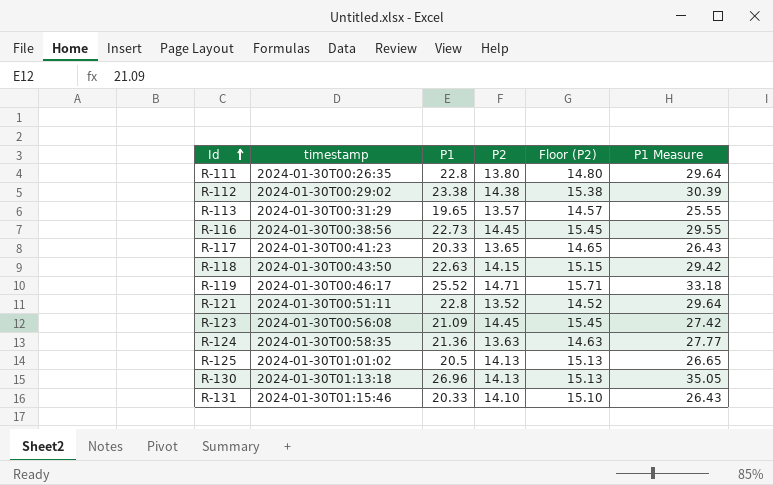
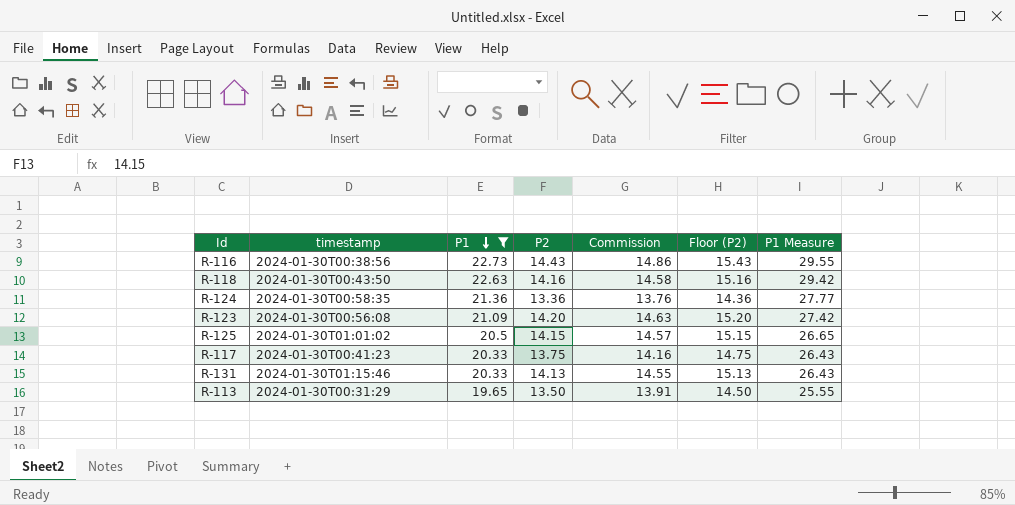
filter: none -> P1 <= 22.73
row order: Id ascending -> P1 descending
column Commission | formula: none -> [P2] * 1.03
R-116 | P2: 14.45 -> 14.43
R-116 | Floor (P2): 15.45 -> 15.43
R-118 | P2: 14.15 -> 14.16
R-118 | Floor (P2): 15.15 -> 15.16
R-124 | P2: 13.63 -> 13.36
R-124 | Floor (P2): 14.63 -> 14.36
R-123 | P2: 14.45 -> 14.20
R-123 | Floor (P2): 15.45 -> 15.20
R-125 | P2: 14.13 -> 14.15
R-125 | Floor (P2): 15.13 -> 15.15
R-117 | P2: 13.65 -> 13.75
R-117 | Floor (P2): 14.65 -> 14.75
R-131 | P2: 14.10 -> 14.13
R-131 | Floor (P2): 15.10 -> 15.13
R-113 | P2: 13.57 -> 13.50
R-113 | Floor (P2): 14.57 -> 14.50

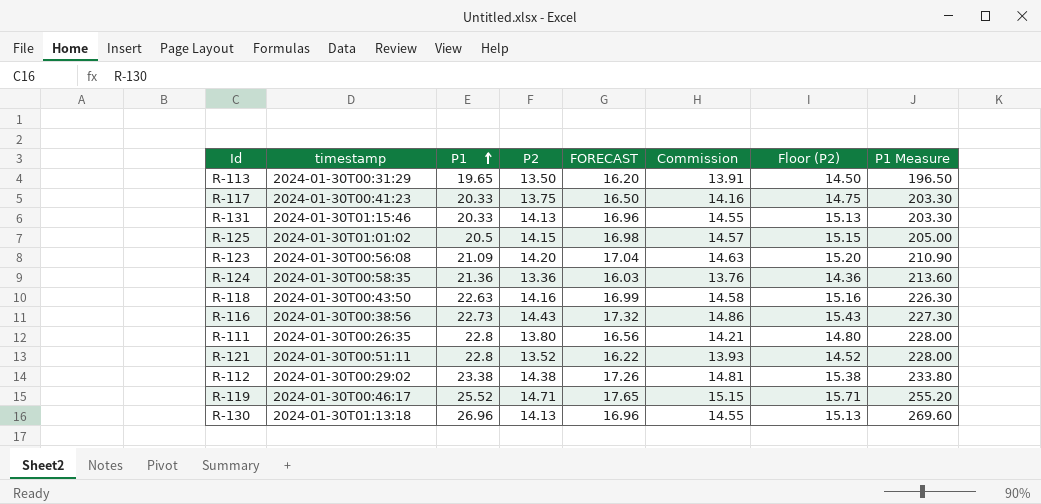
filter: P1 <= 22.73 -> none
row order: P1 descending -> P1 ascending
column FORECAST | formula: none -> [P2] * 1.2
column P1 Measure | formula: [P1] * 1.3 -> [P1] * 10

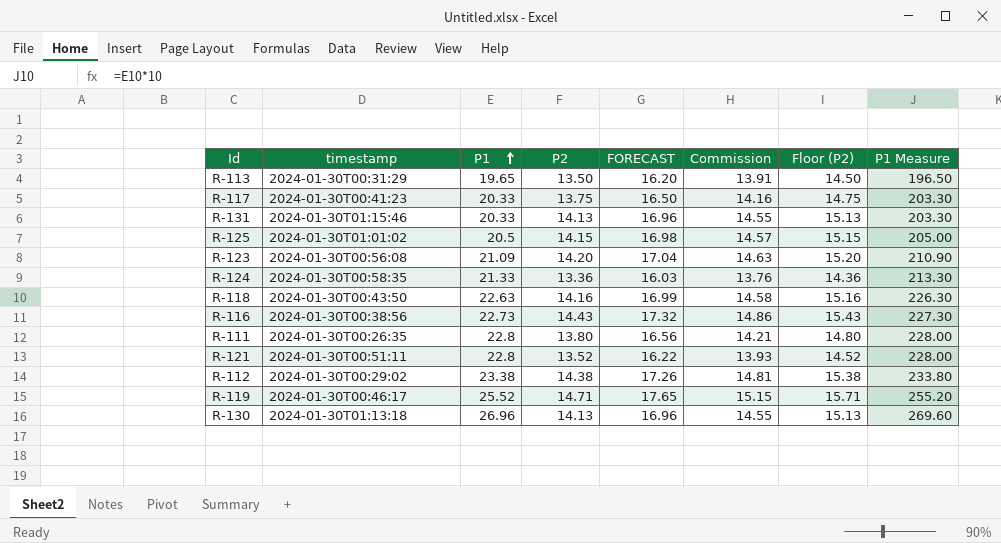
R-124 | P1: 21.36 -> 21.33
R-124 | P1 Measure: 213.60 -> 213.30

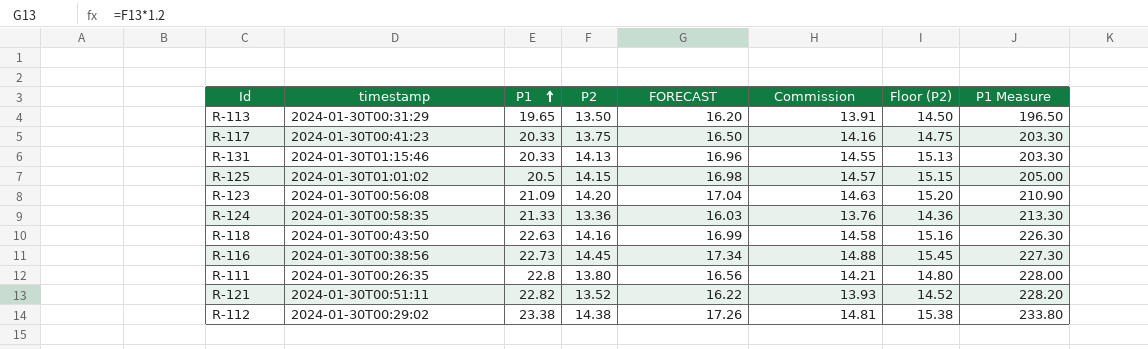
row R-119: 2024-01-30T00:46:17 | 25.52 | 14.71 | 17.65 | 15.15 | 15.71 | 255.20 -> none
row R-130: 2024-01-30T01:13:18 | 26.96 | 14.13 | 16.96 | 14.55 | 15.13 | 269.60 -> none
R-116 | P2: 14.43 -> 14.45
R-116 | FORECAST: 17.32 -> 17.34
R-116 | Commission: 14.86 -> 14.88
R-116 | Floor (P2): 15.43 -> 15.45
R-121 | P1: 22.8 -> 22.82
R-121 | P1 Measure: 228.00 -> 228.20

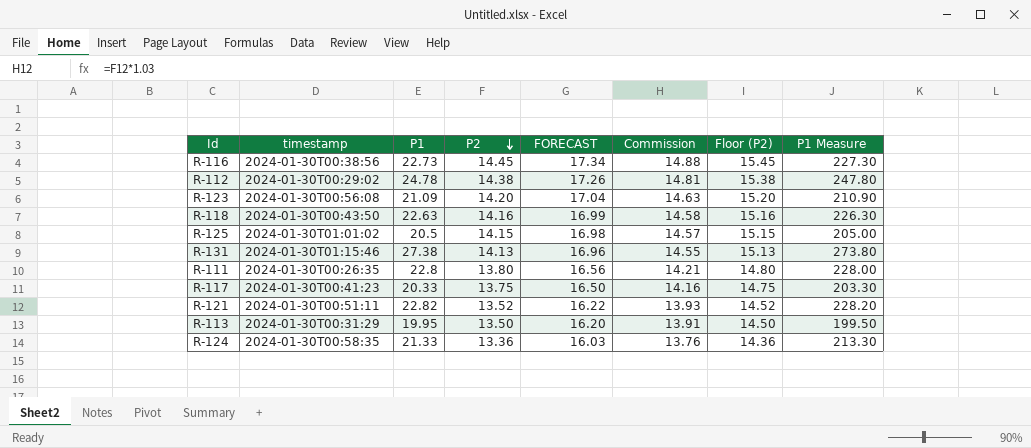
row order: P1 ascending -> P2 descending
R-112 | P1: 23.38 -> 24.78
R-112 | P1 Measure: 233.80 -> 247.80
R-131 | P1: 20.33 -> 27.38
R-131 | P1 Measure: 203.30 -> 273.80
R-113 | P1: 19.65 -> 19.95
R-113 | P1 Measure: 196.50 -> 199.50

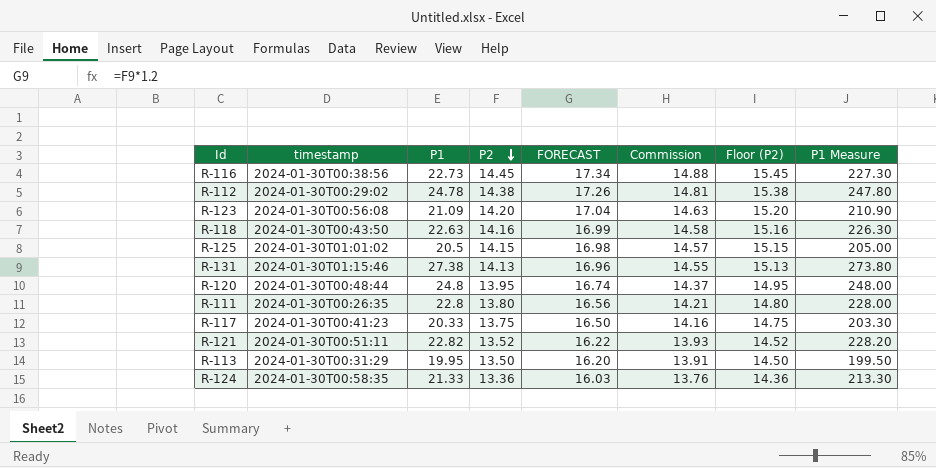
row R-120: none -> 2024-01-30T00:48:44 | 24.8 | 13.95 | 16.74 | 14.37 | 14.95 | 248.00

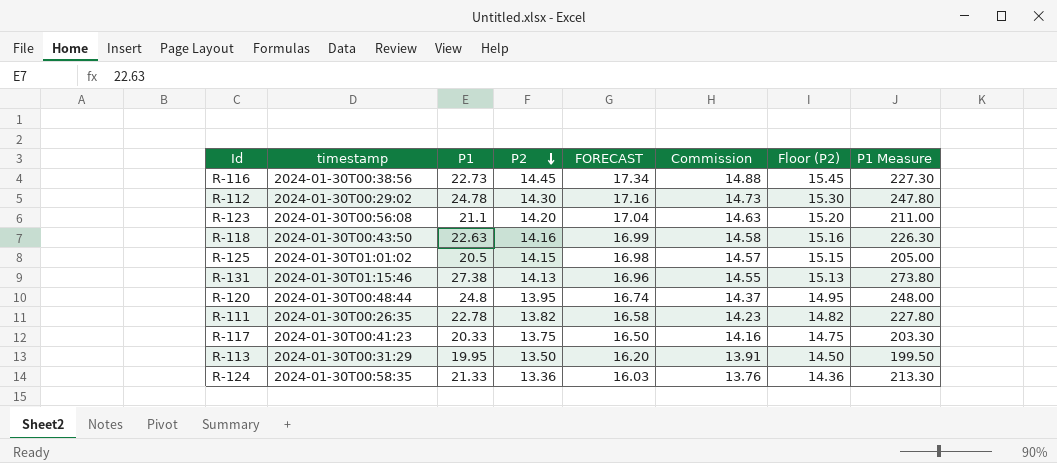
row R-121: 2024-01-30T00:51:11 | 22.82 | 13.52 | 16.22 | 13.93 | 14.52 | 228.20 -> none
R-112 | P2: 14.38 -> 14.30
R-112 | FORECAST: 17.26 -> 17.16
R-112 | Commission: 14.81 -> 14.73
R-112 | Floor (P2): 15.38 -> 15.30
R-123 | P1: 21.09 -> 21.1
R-123 | P1 Measure: 210.90 -> 211.00
R-111 | P1: 22.8 -> 22.78
R-111 | P2: 13.80 -> 13.82
R-111 | FORECAST: 16.56 -> 16.58
R-111 | Commission: 14.21 -> 14.23
R-111 | Floor (P2): 14.80 -> 14.82
R-111 | P1 Measure: 228.00 -> 227.80

